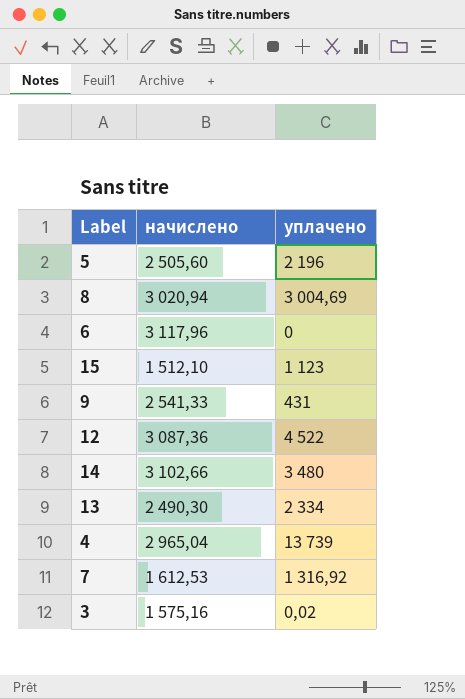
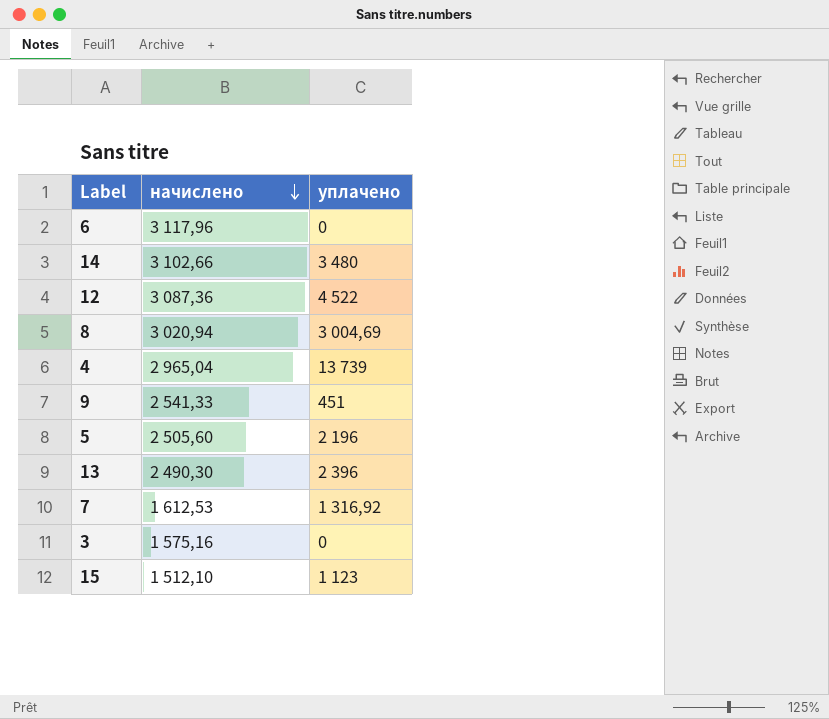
row order: none -> начислено descending
9 | уплачено: 431 -> 451
13 | уплачено: 2 334 -> 2 396
3 | уплачено: 0,02 -> 0

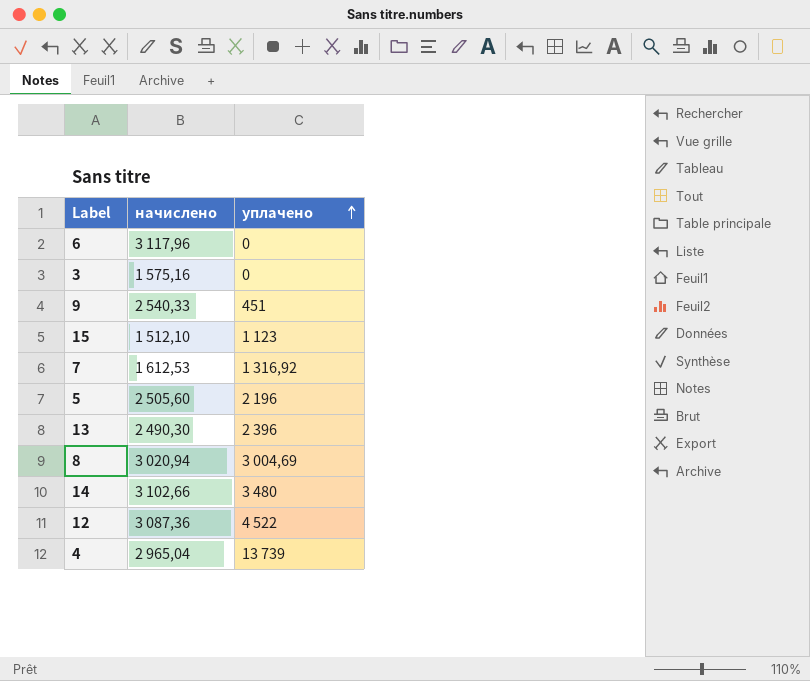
row order: начислено descending -> уплачено ascending
9 | начислено: 2 541,33 -> 2 540,33

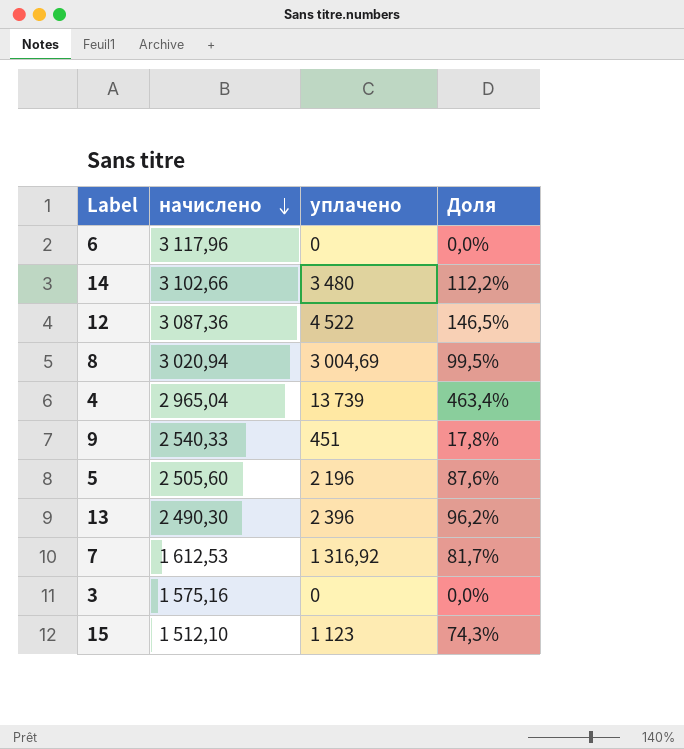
row order: уплачено ascending -> начислено descending
column Доля | formula: none -> [уплачено] / [начислено]

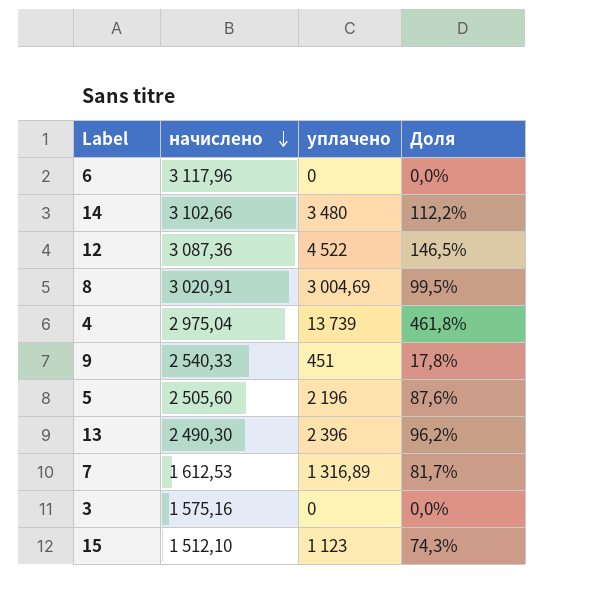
8 | начислено: 3 020,94 -> 3 020,91
4 | начислено: 2 965,04 -> 2 975,04
4 | Доля: 463,4% -> 461,8%
7 | уплачено: 1 316,92 -> 1 316,89

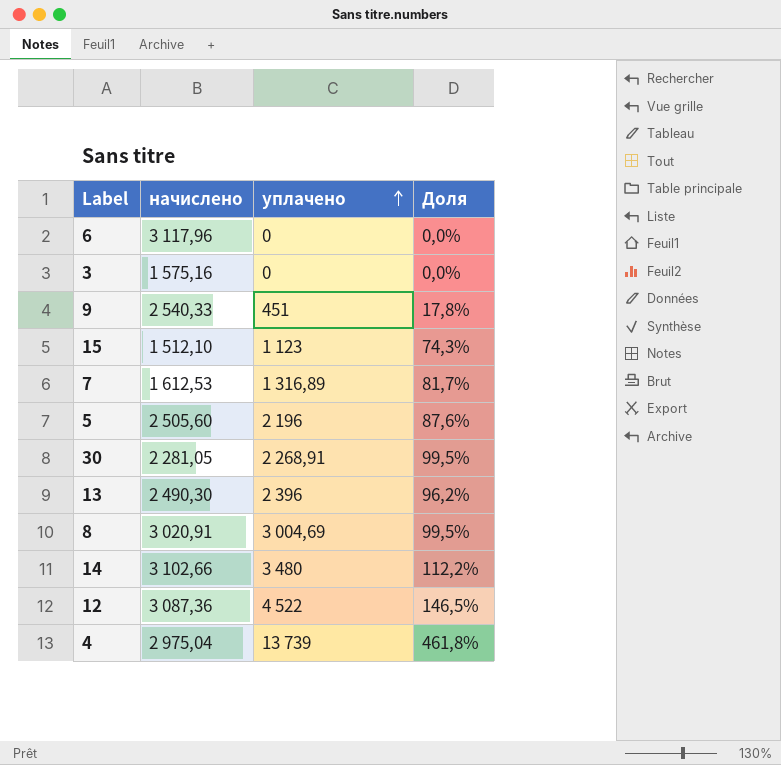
row order: начислено descending -> уплачено ascending
row 30: none -> 2 281,05 | 2 268,91 | 99,5%

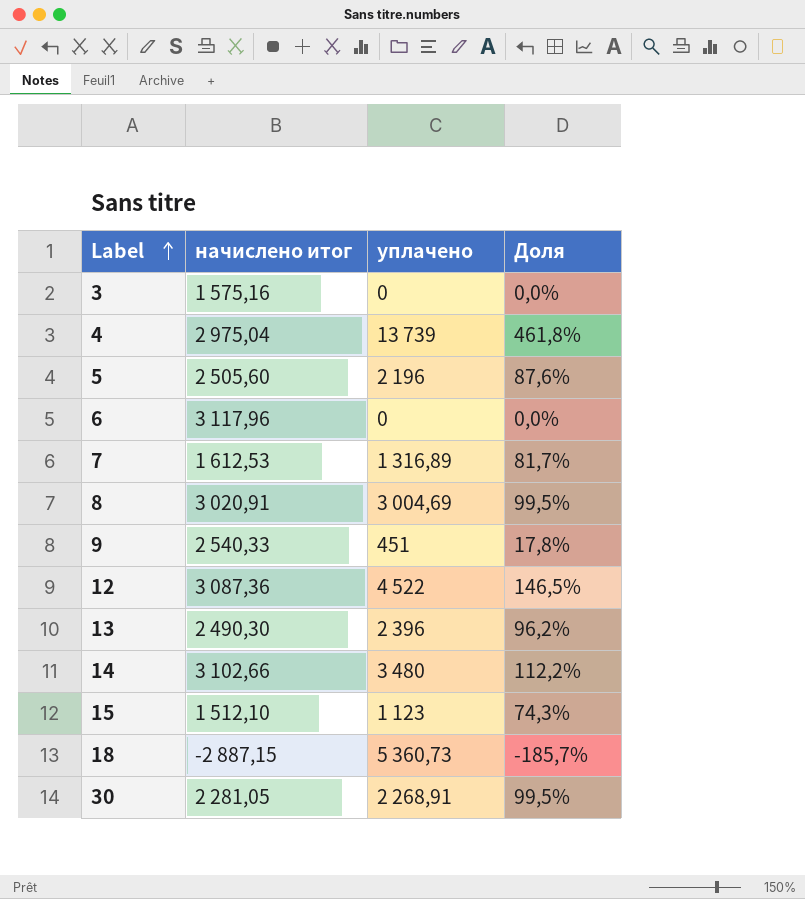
row order: уплачено ascending -> Label ascending
column name: начислено -> начислено итог
row 18: none -> -2 887,15 | 5 360,73 | -185,7%

